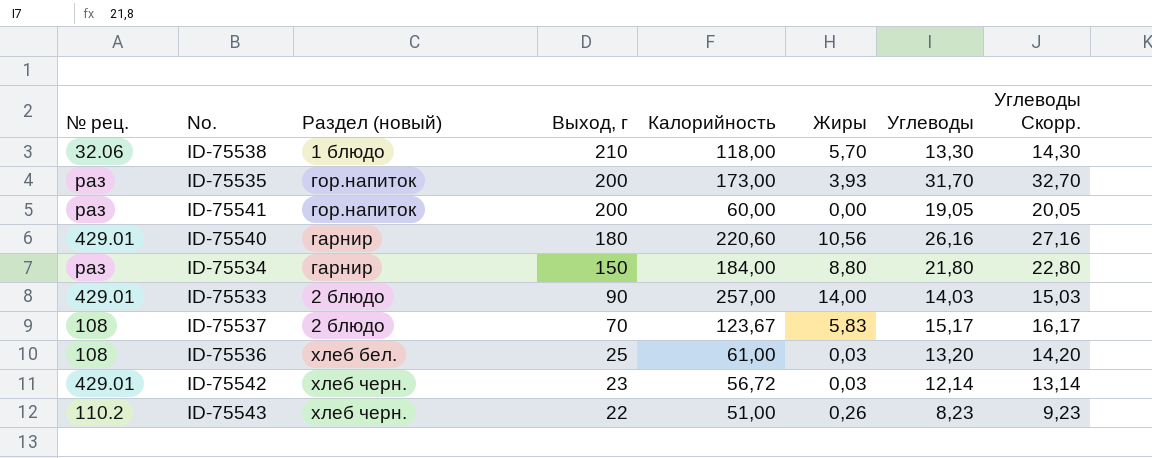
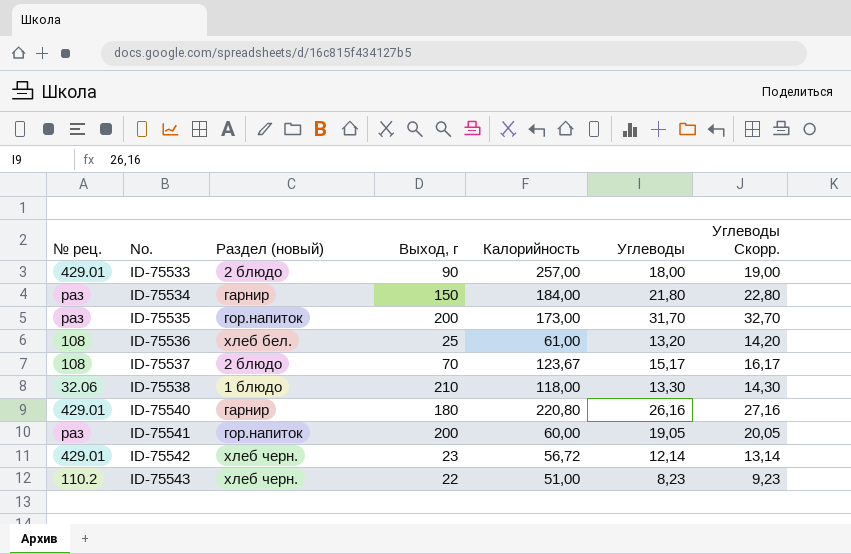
row order: Выход, г descending -> No. ascending
column Жиры | position: 6 -> none
ID-75533 | Углеводы: 14,03 -> 18,00
ID-75533 | Углеводы Скорр.: 15,03 -> 19,00
ID-75540 | Калорийность: 220,60 -> 220,80

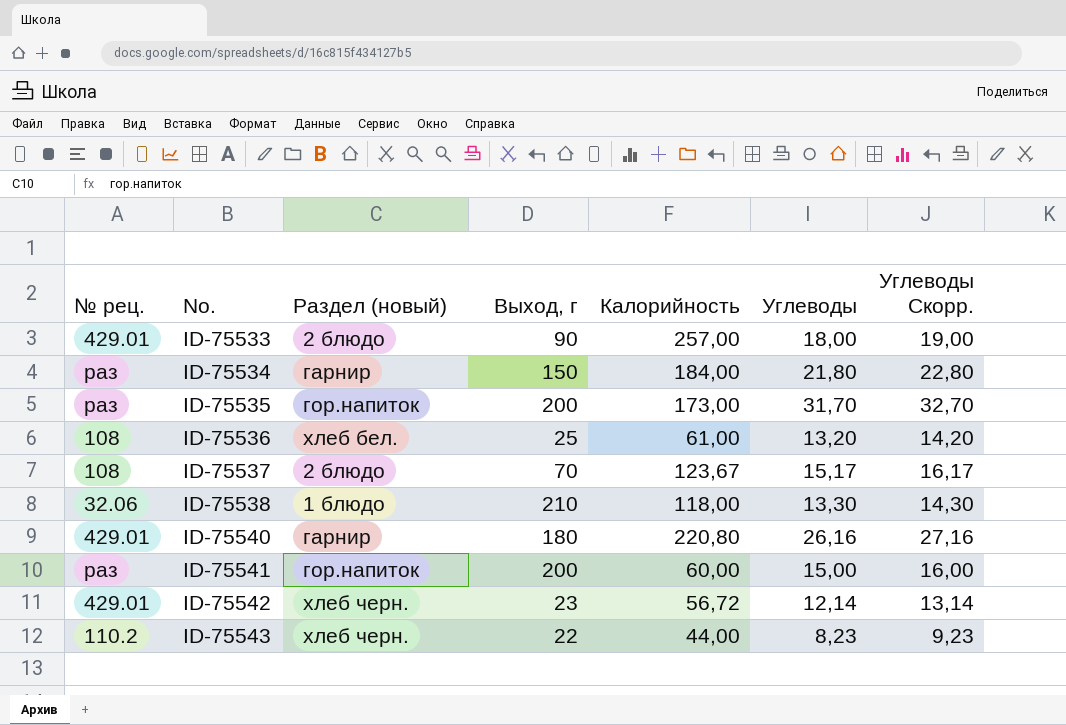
ID-75541 | Углеводы: 19,05 -> 15,00
ID-75541 | Углеводы Скорр.: 20,05 -> 16,00
ID-75543 | Калорийность: 51,00 -> 44,00

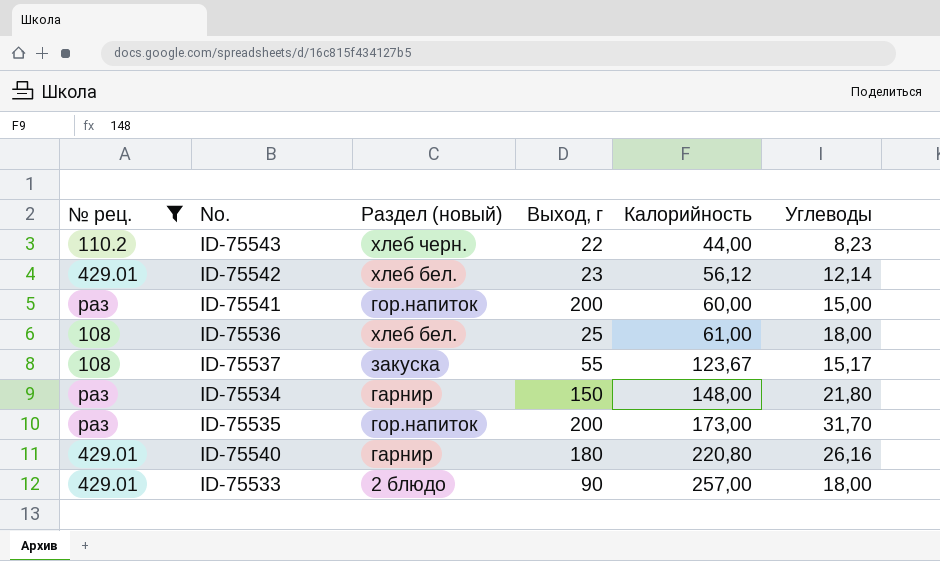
filter: none -> № рец. != 32.06
row order: No. ascending -> Калорийность ascending
column Углеводы Скорр. | formula: [Углеводы] + 1 -> none
ID-75542 | Раздел (новый): хлеб черн. -> хлеб бел.
ID-75542 | Калорийность: 56,72 -> 56,12
ID-75536 | Углеводы: 13,20 -> 18,00
ID-75537 | Раздел (новый): 2 блюдо -> закуска
ID-75537 | Выход, г: 70 -> 55
ID-75534 | Калорийность: 184,00 -> 148,00

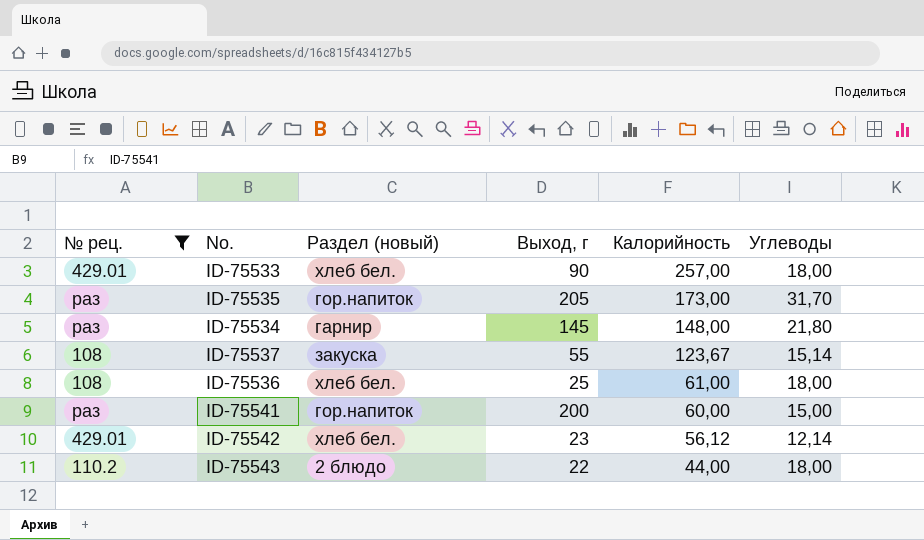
row order: Калорийность ascending -> Калорийность descending
row ID-75540: 429.01 | гарнир | 180 | 220,80 | 26,16 -> none
ID-75533 | Раздел (новый): 2 блюдо -> хлеб бел.
ID-75535 | Выход, г: 200 -> 205
ID-75534 | Выход, г: 150 -> 145
ID-75537 | Углеводы: 15,17 -> 15,14
ID-75543 | Раздел (новый): хлеб черн. -> 2 блюдо
ID-75543 | Углеводы: 8,23 -> 18,00

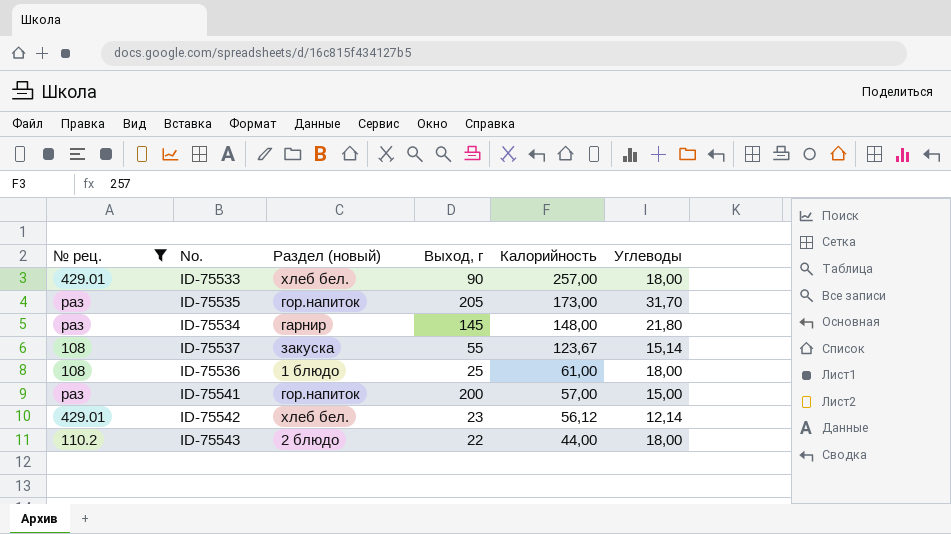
ID-75536 | Раздел (новый): хлеб бел. -> 1 блюдо
ID-75541 | Калорийность: 60,00 -> 57,00

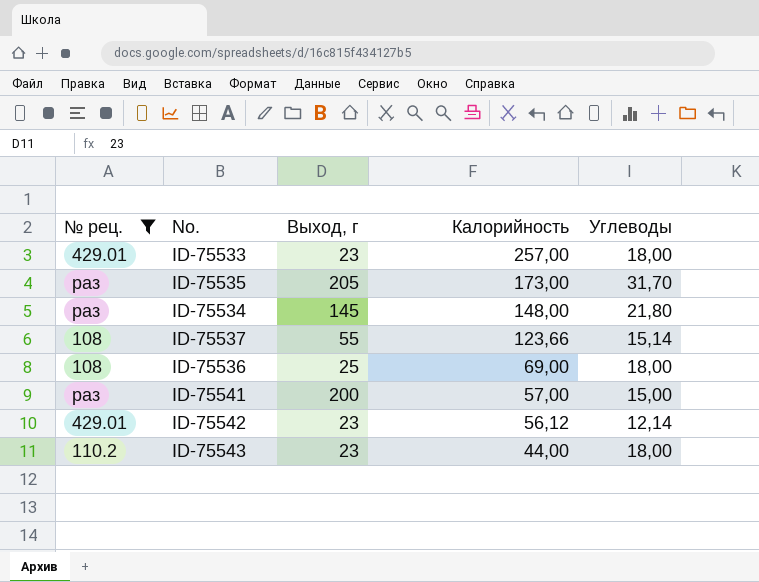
column Раздел (новый) | position: 3 -> none
ID-75533 | Выход, г: 90 -> 23
ID-75537 | Калорийность: 123,67 -> 123,66
ID-75536 | Калорийность: 61,00 -> 69,00
ID-75543 | Выход, г: 22 -> 23

